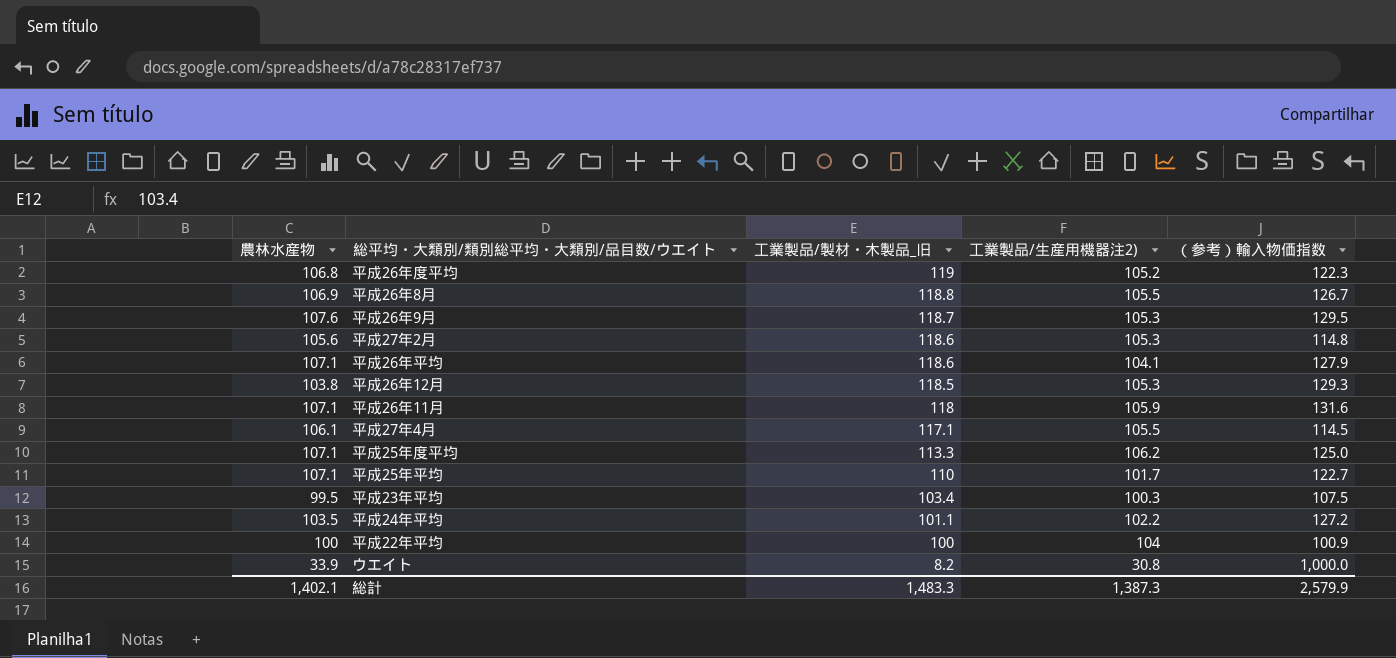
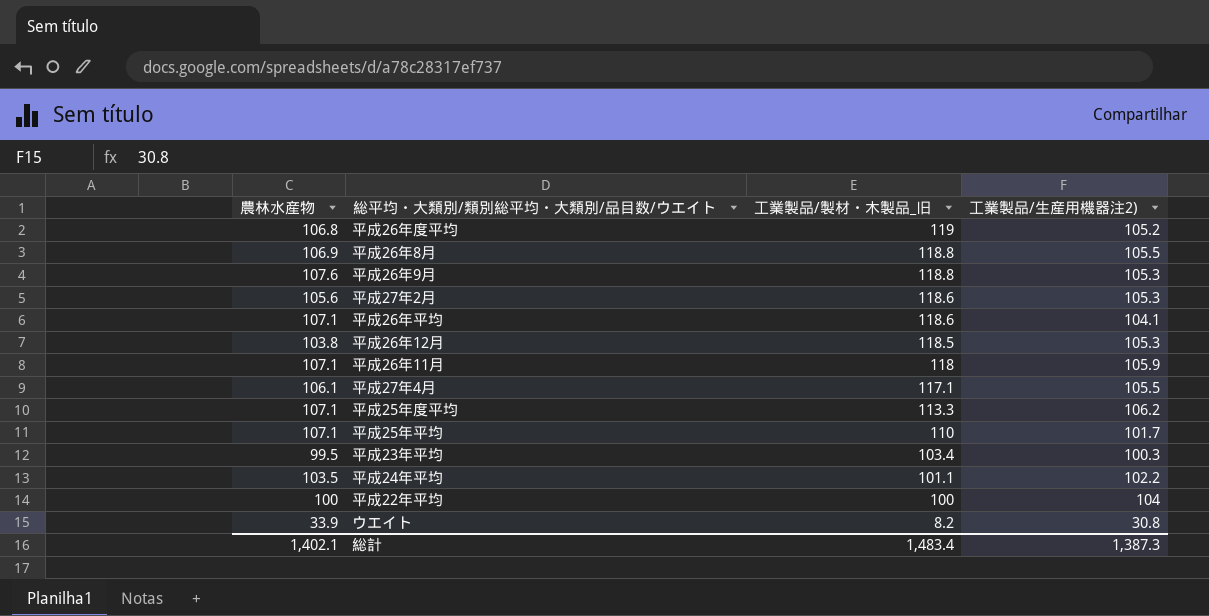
column （参考）輸入物価指数 | position: 5 -> none
平成26年9月 | 工業製品/製材・木製品_旧: 118.7 -> 118.8
総計 | 工業製品/製材・木製品_旧: 1,483.3 -> 1,483.4

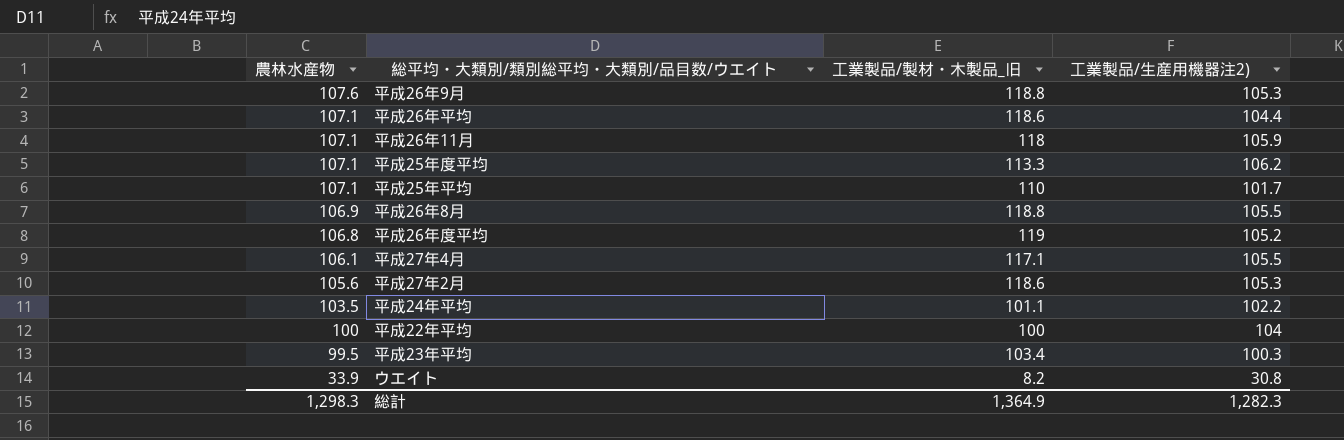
row order: 工業製品/製材・木製品_旧 descending -> 農林水産物 descending
row 平成26年12月: 103.8 | 118.5 | 105.3 -> none
平成26年平均 | 工業製品/生産用機器注2): 104.1 -> 104.4
総計 | 農林水産物: 1,402.1 -> 1,298.3
総計 | 工業製品/製材・木製品_旧: 1,483.4 -> 1,364.9
総計 | 工業製品/生産用機器注2): 1,387.3 -> 1,282.3

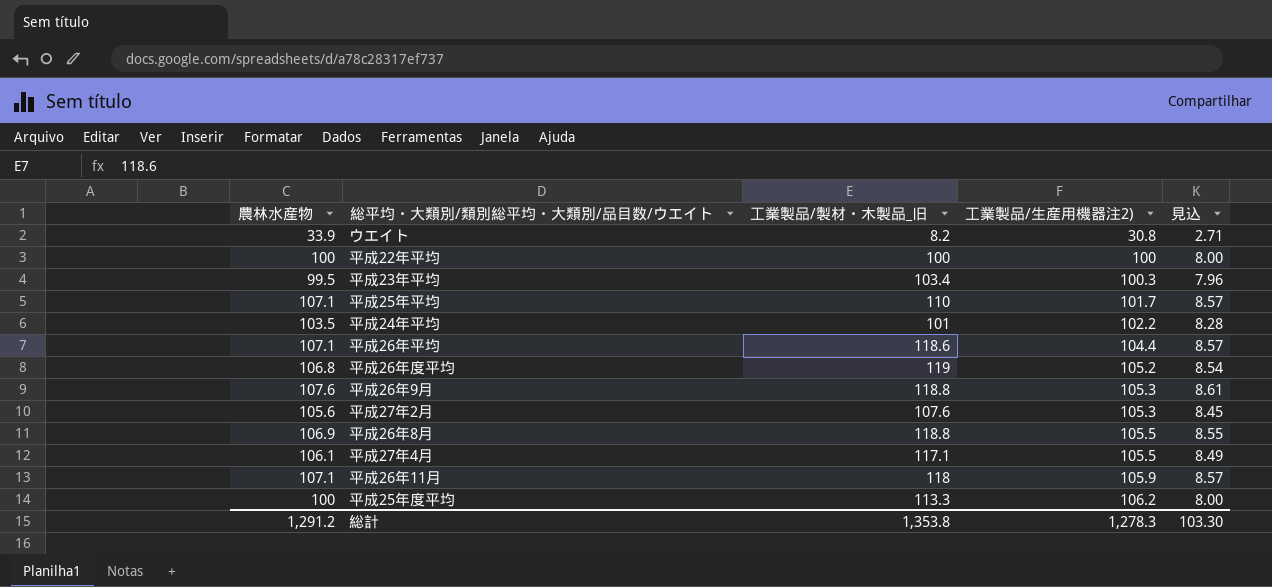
row order: 農林水産物 descending -> 工業製品/生産用機器注2) ascending
column 見込 | formula: none -> [農林水産物] * 0.08
平成22年平均 | 工業製品/生産用機器注2): 104 -> 100
平成24年平均 | 工業製品/製材・木製品_旧: 101.1 -> 101
平成27年2月 | 工業製品/製材・木製品_旧: 118.6 -> 107.6
平成25年度平均 | 農林水産物: 107.1 -> 100
総計 | 農林水産物: 1,298.3 -> 1,291.2
総計 | 工業製品/製材・木製品_旧: 1,364.9 -> 1,353.8
総計 | 工業製品/生産用機器注2): 1,282.3 -> 1,278.3

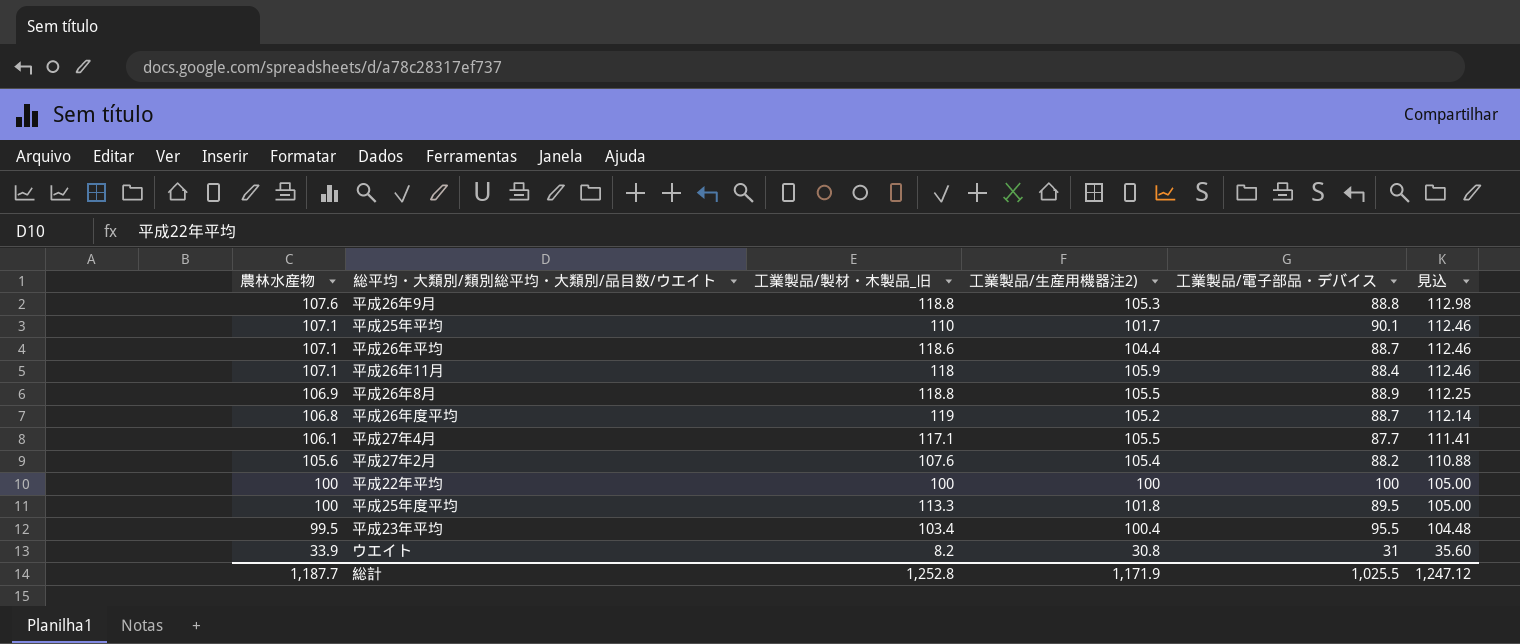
row order: 工業製品/生産用機器注2) ascending -> 農林水産物 descending
column 工業製品/電子部品・デバイス | position: none -> 5
column 見込 | formula: [農林水産物] * 0.08 -> [農林水産物] * 1.05
row 平成24年平均: 103.5 | 101 | 102.2 | 8.28 -> none
平成27年2月 | 工業製品/生産用機器注2): 105.3 -> 105.4
平成25年度平均 | 工業製品/生産用機器注2): 106.2 -> 101.8
平成23年平均 | 工業製品/生産用機器注2): 100.3 -> 100.4
総計 | 農林水産物: 1,291.2 -> 1,187.7
総計 | 工業製品/製材・木製品_旧: 1,353.8 -> 1,252.8
総計 | 工業製品/生産用機器注2): 1,278.3 -> 1,171.9
総計 | 見込: 103.30 -> 1,247.12

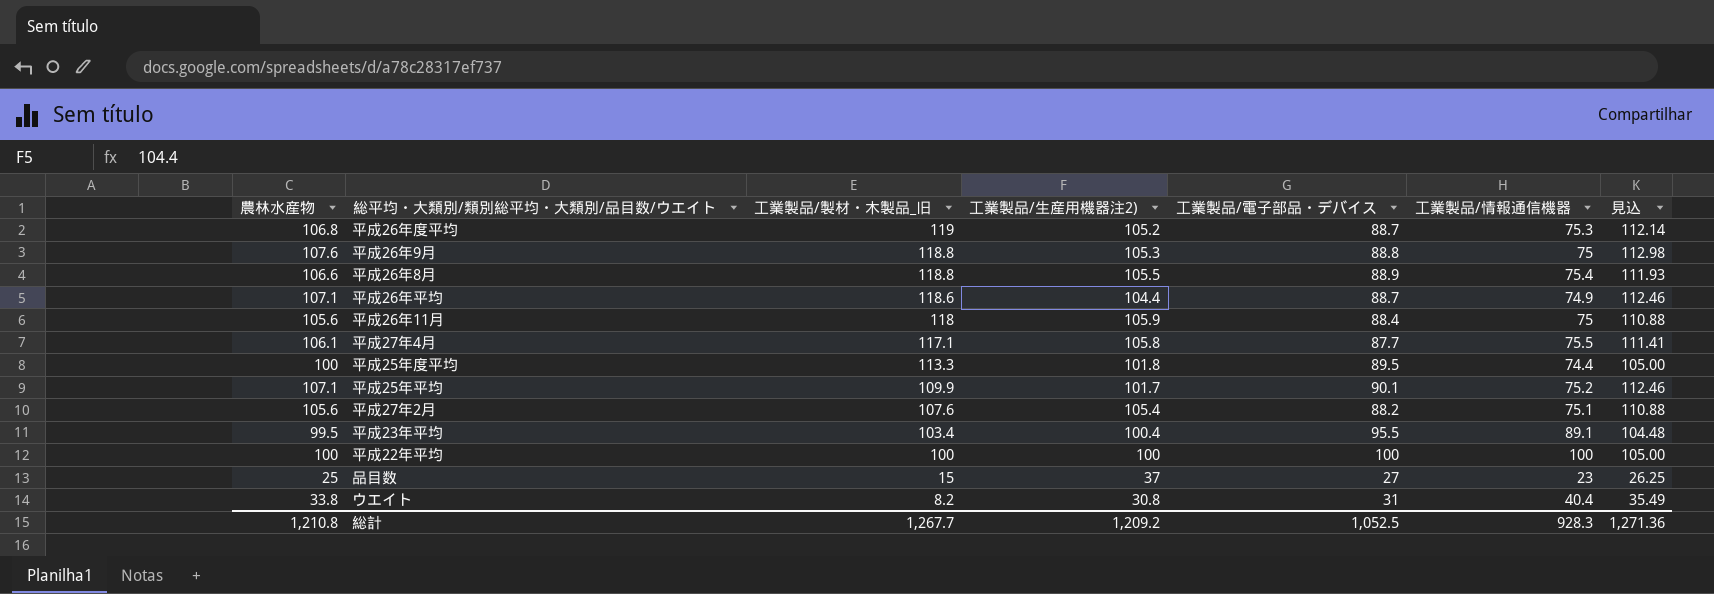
row order: 農林水産物 descending -> 工業製品/製材・木製品_旧 descending
column 工業製品/情報通信機器 | position: none -> 6
平成26年8月 | 農林水産物: 106.9 -> 106.6
平成26年8月 | 見込: 112.25 -> 111.93
平成26年11月 | 農林水産物: 107.1 -> 105.6
平成26年11月 | 見込: 112.46 -> 110.88
平成27年4月 | 工業製品/生産用機器注2): 105.5 -> 105.8
平成25年平均 | 工業製品/製材・木製品_旧: 110 -> 109.9
row 品目数: none -> 25 | 15 | 37 | 27 | 23 | 26.25
ウエイト | 農林水産物: 33.9 -> 33.8
ウエイト | 見込: 35.60 -> 35.49
総計 | 農林水産物: 1,187.7 -> 1,210.8
総計 | 工業製品/製材・木製品_旧: 1,252.8 -> 1,267.7
総計 | 工業製品/生産用機器注2): 1,171.9 -> 1,209.2
総計 | 工業製品/電子部品・デバイス: 1,025.5 -> 1,052.5
総計 | 見込: 1,247.12 -> 1,271.36

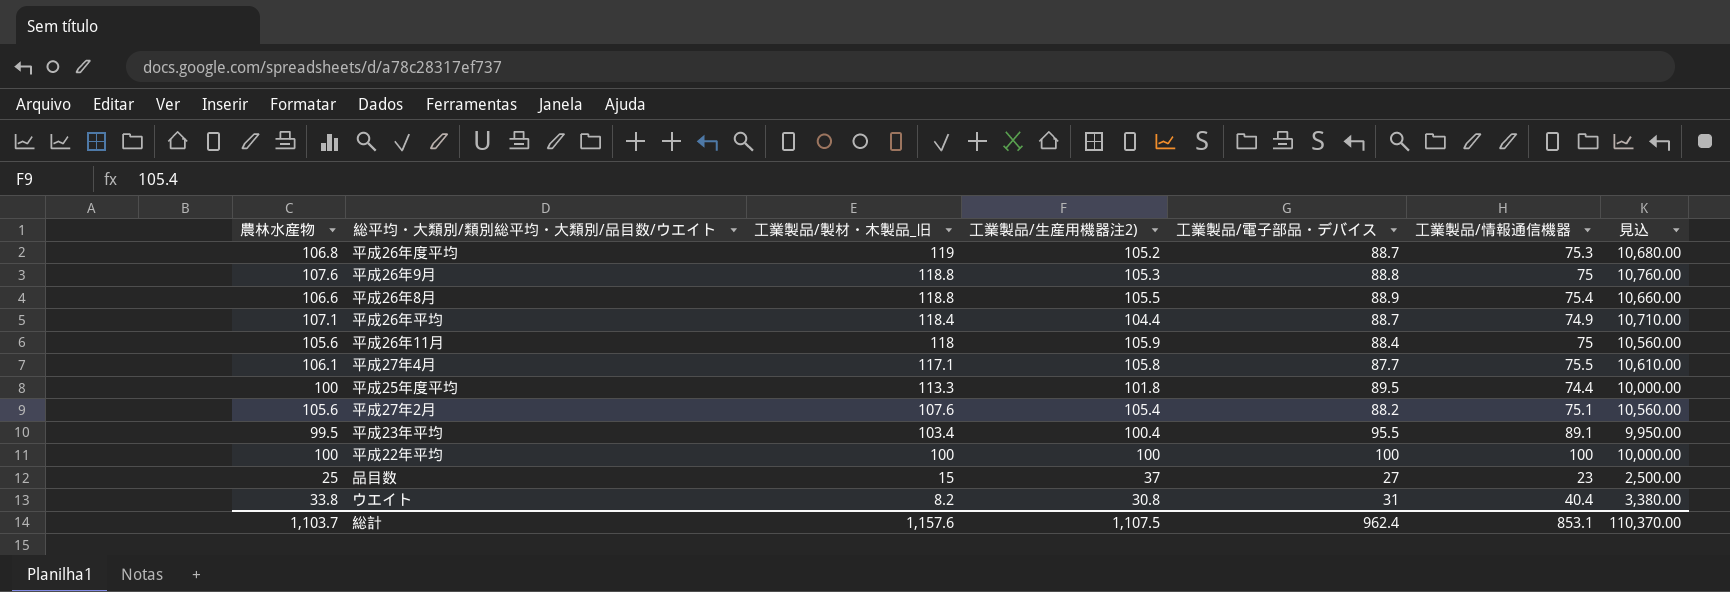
column 見込 | formula: [農林水産物] * 1.05 -> [農林水産物] * 100
row 平成25年平均: 107.1 | 109.9 | 101.7 | 90.1 | 75.2 | 112.46 -> none
平成26年平均 | 工業製品/製材・木製品_旧: 118.6 -> 118.4
総計 | 農林水産物: 1,210.8 -> 1,103.7
総計 | 工業製品/製材・木製品_旧: 1,267.7 -> 1,157.6
総計 | 工業製品/生産用機器注2): 1,209.2 -> 1,107.5
総計 | 工業製品/電子部品・デバイス: 1,052.5 -> 962.4
総計 | 工業製品/情報通信機器: 928.3 -> 853.1
総計 | 見込: 1,271.36 -> 110,370.00

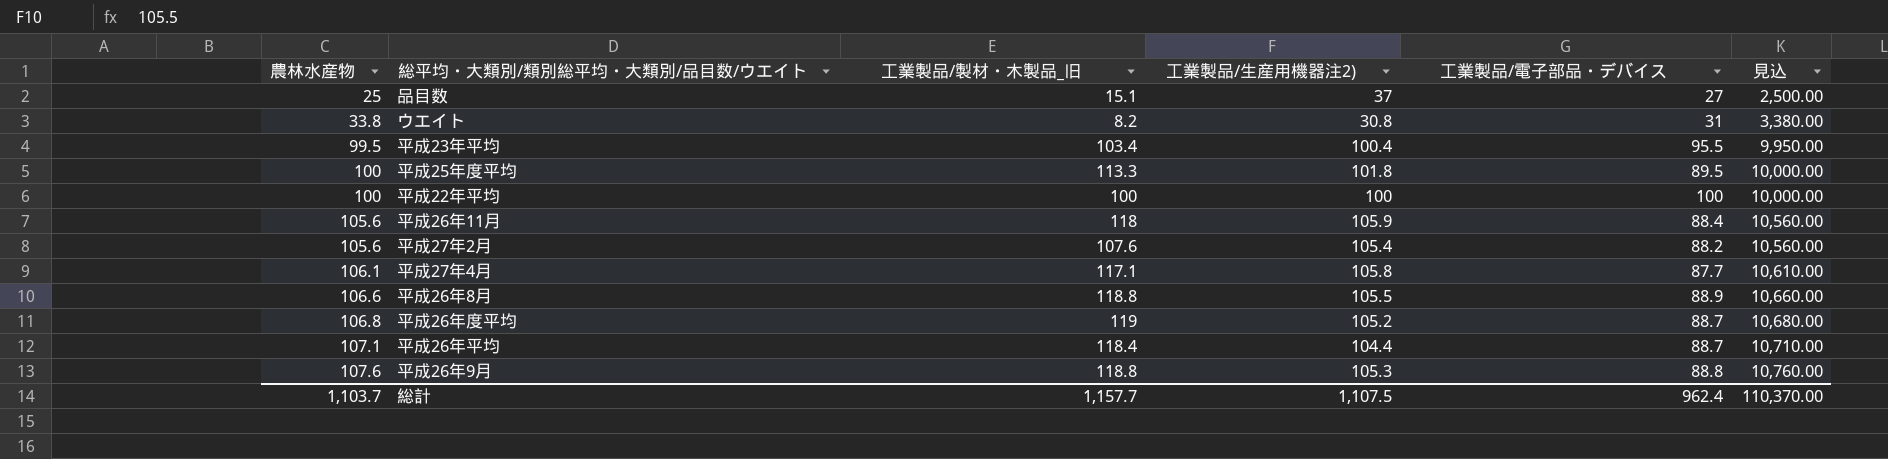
row order: 工業製品/製材・木製品_旧 descending -> 農林水産物 ascending
column 工業製品/情報通信機器 | position: 6 -> none
品目数 | 工業製品/製材・木製品_旧: 15 -> 15.1
総計 | 工業製品/製材・木製品_旧: 1,157.6 -> 1,157.7

